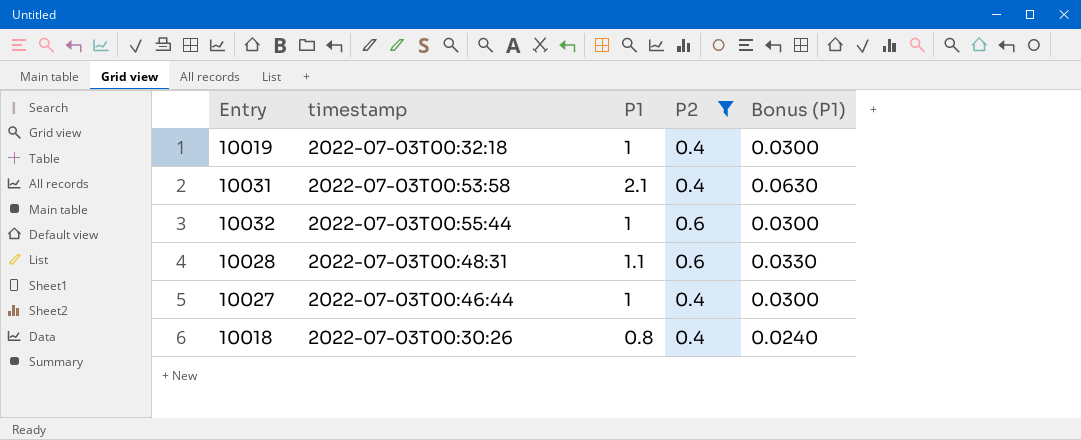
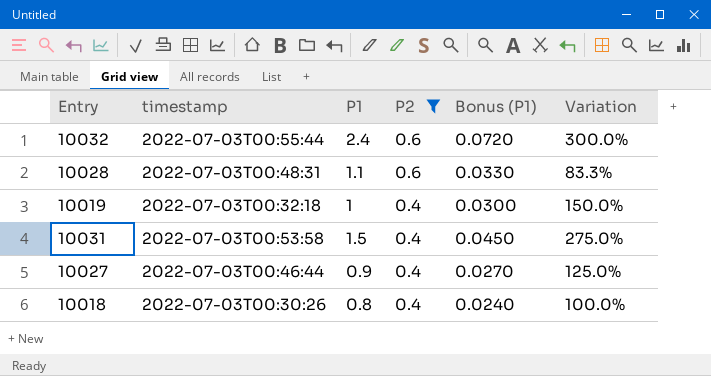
row order: none -> P2 descending
column Variation | formula: none -> ([P1] - [P2]) / [P2]
10032 | P1: 1 -> 2.4
10032 | Bonus (P1): 0.0300 -> 0.0720
10031 | P1: 2.1 -> 1.5
10031 | Bonus (P1): 0.0630 -> 0.0450
10027 | P1: 1 -> 0.9
10027 | Bonus (P1): 0.0300 -> 0.0270

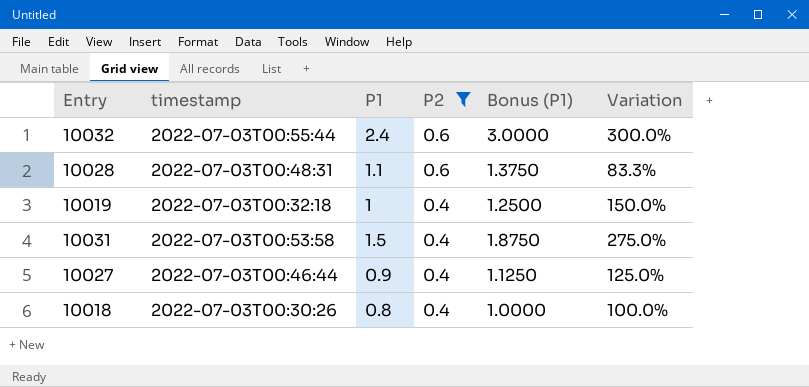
column Bonus (P1) | formula: [P1] * 0.03 -> [P1] * 1.25

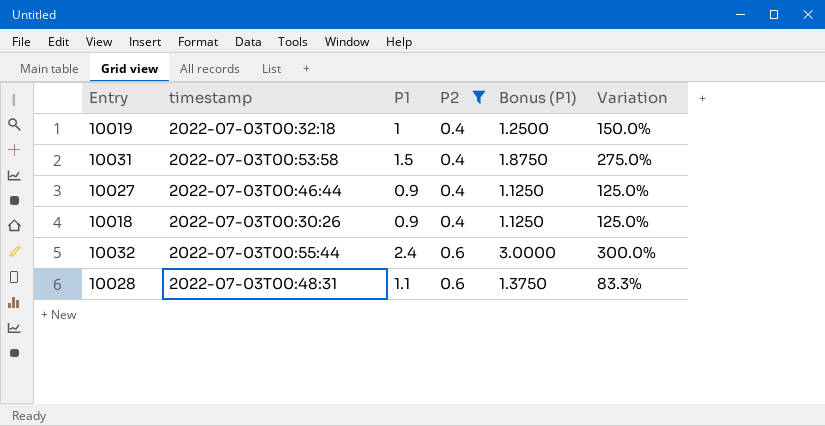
row order: P2 descending -> P2 ascending
10018 | P1: 0.8 -> 0.9
10018 | Bonus (P1): 1.0000 -> 1.1250
10018 | Variation: 100.0% -> 125.0%

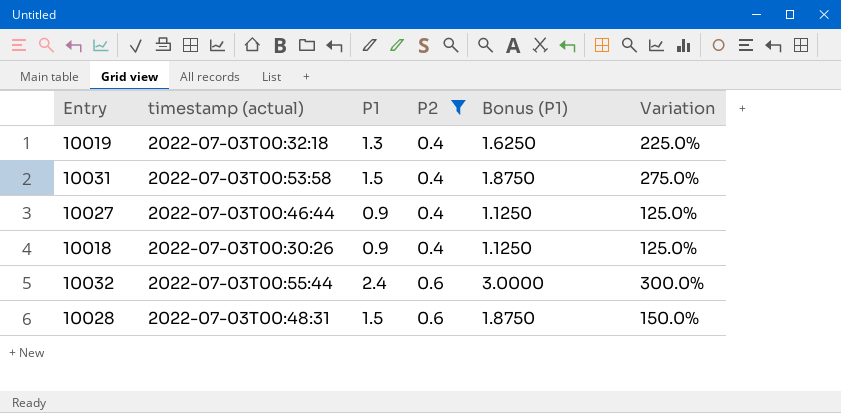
column name: timestamp -> timestamp (actual)
10019 | P1: 1 -> 1.3
10019 | Bonus (P1): 1.2500 -> 1.6250
10019 | Variation: 150.0% -> 225.0%
10028 | P1: 1.1 -> 1.5
10028 | Bonus (P1): 1.3750 -> 1.8750
10028 | Variation: 83.3% -> 150.0%

